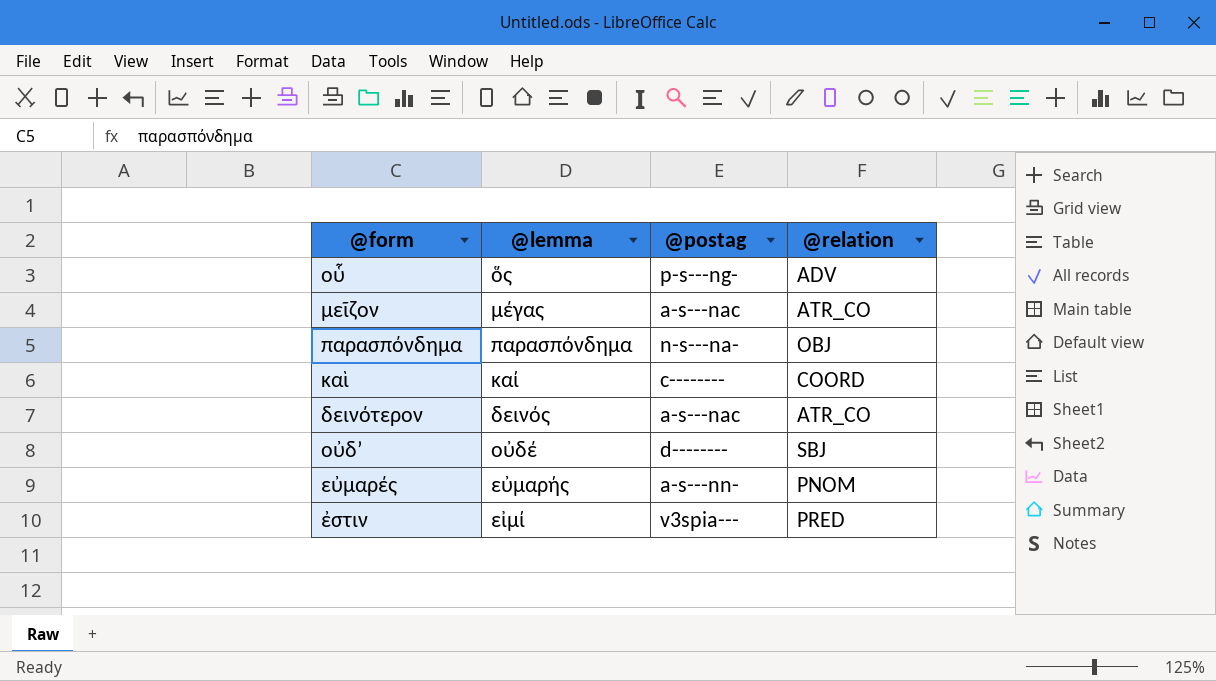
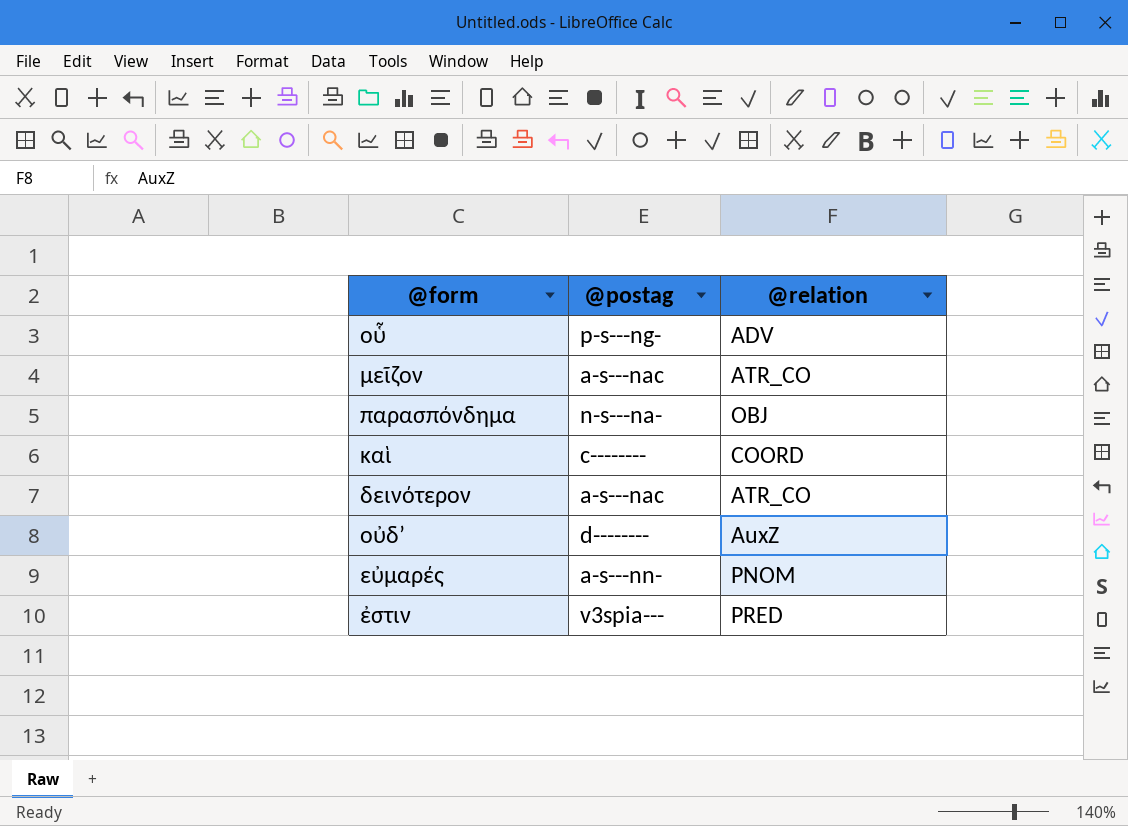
column @lemma | position: 2 -> none
οὐδʼ | @relation: SBJ -> AuxZ

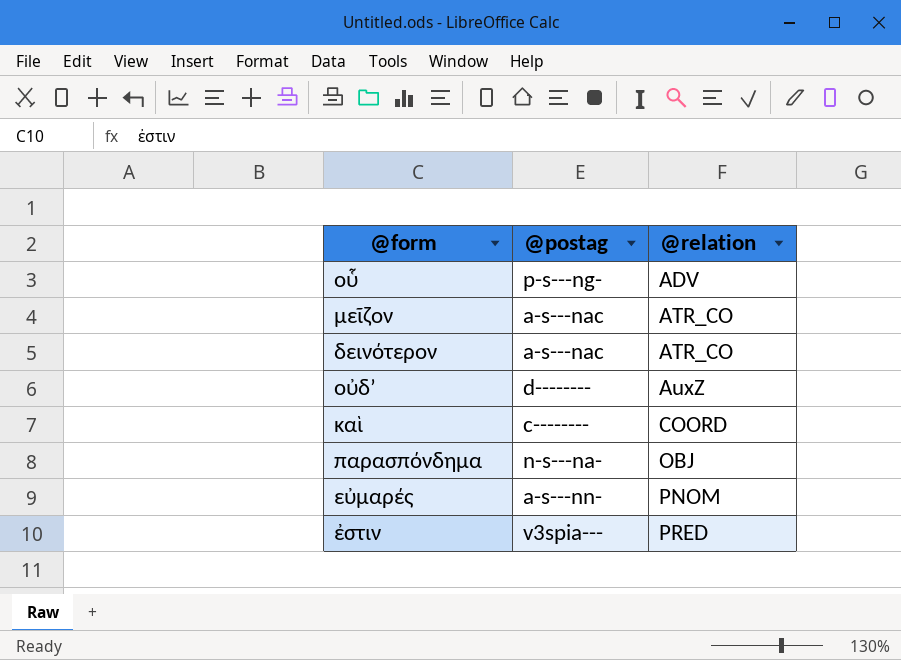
row order: none -> @relation ascending

